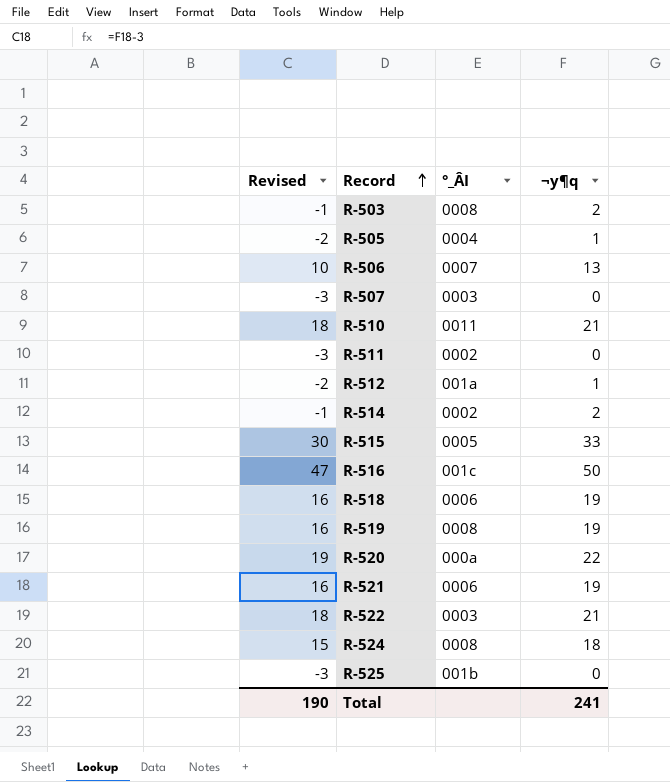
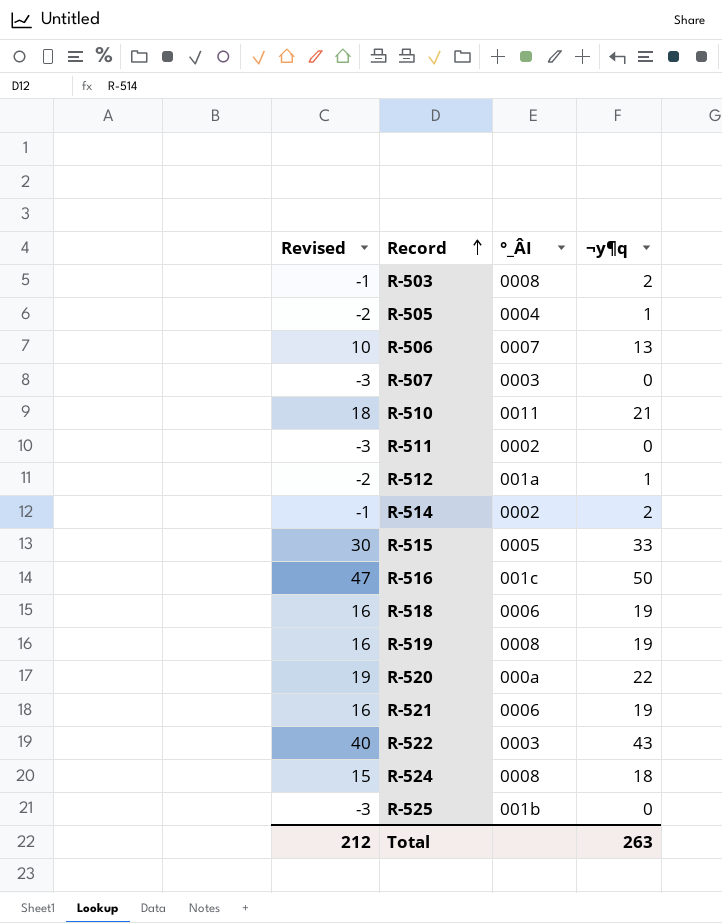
R-522 | Revised: 18 -> 40
R-522 | ¬y¶q: 21 -> 43
Total | Revised: 190 -> 212
Total | ¬y¶q: 241 -> 263

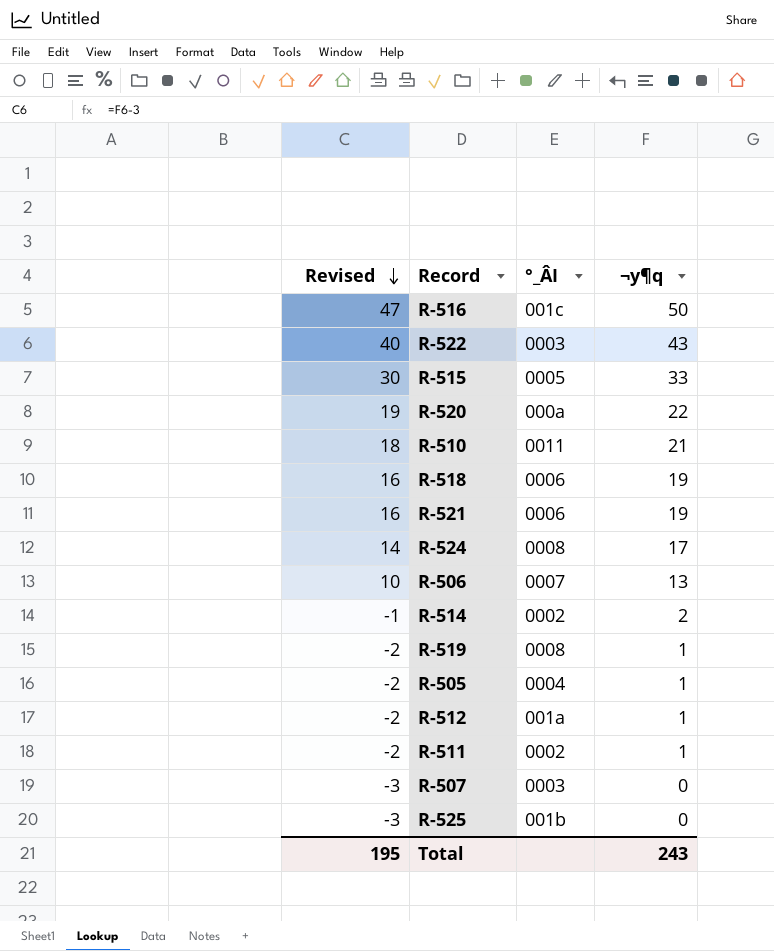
row order: Record ascending -> Revised descending
row R-503: -1 | 0008 | 2 -> none
R-524 | Revised: 15 -> 14
R-524 | ¬y¶q: 18 -> 17
R-519 | Revised: 16 -> -2
R-519 | ¬y¶q: 19 -> 1
R-511 | Revised: -3 -> -2
R-511 | ¬y¶q: 0 -> 1
Total | Revised: 212 -> 195
Total | ¬y¶q: 263 -> 243

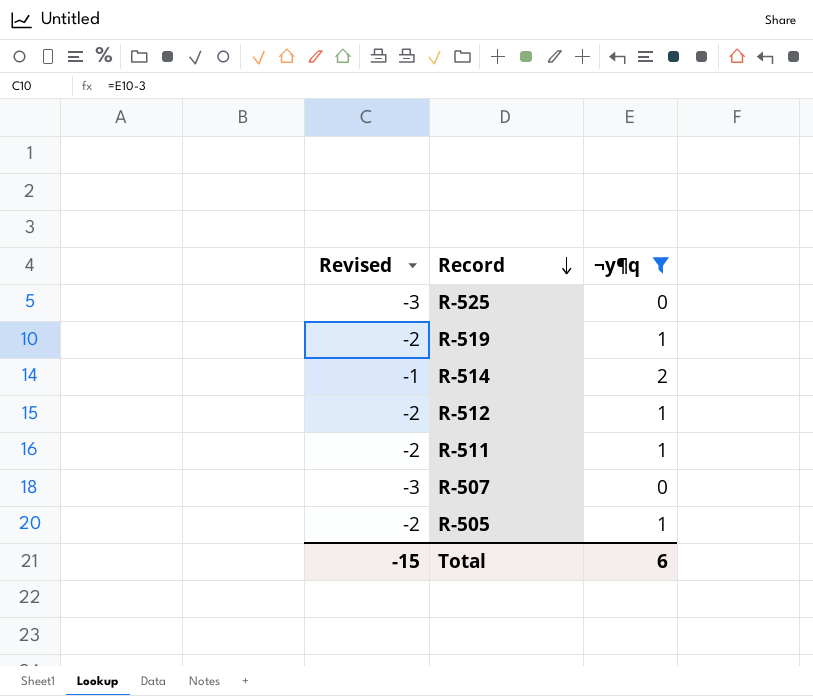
filter: none -> ¬y¶q <= 2
row order: Revised descending -> Record descending
column °_ÂI | position: 3 -> none
Total | Revised: 195 -> -15
Total | ¬y¶q: 243 -> 6

